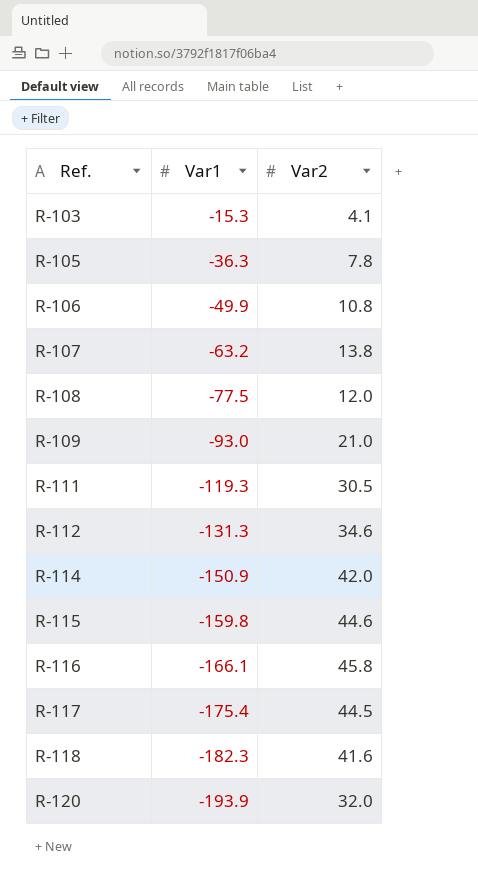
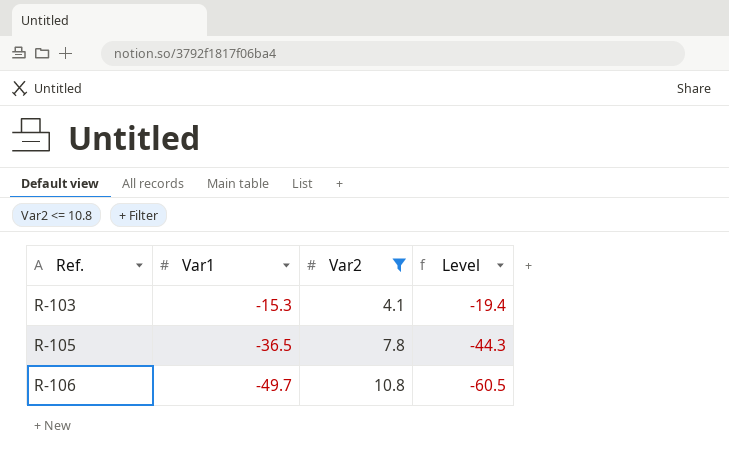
filter: none -> Var2 <= 10.8
column Level | formula: none -> [Var1] - [Var2]
R-105 | Var1: -36.3 -> -36.5
R-106 | Var1: -49.9 -> -49.7

